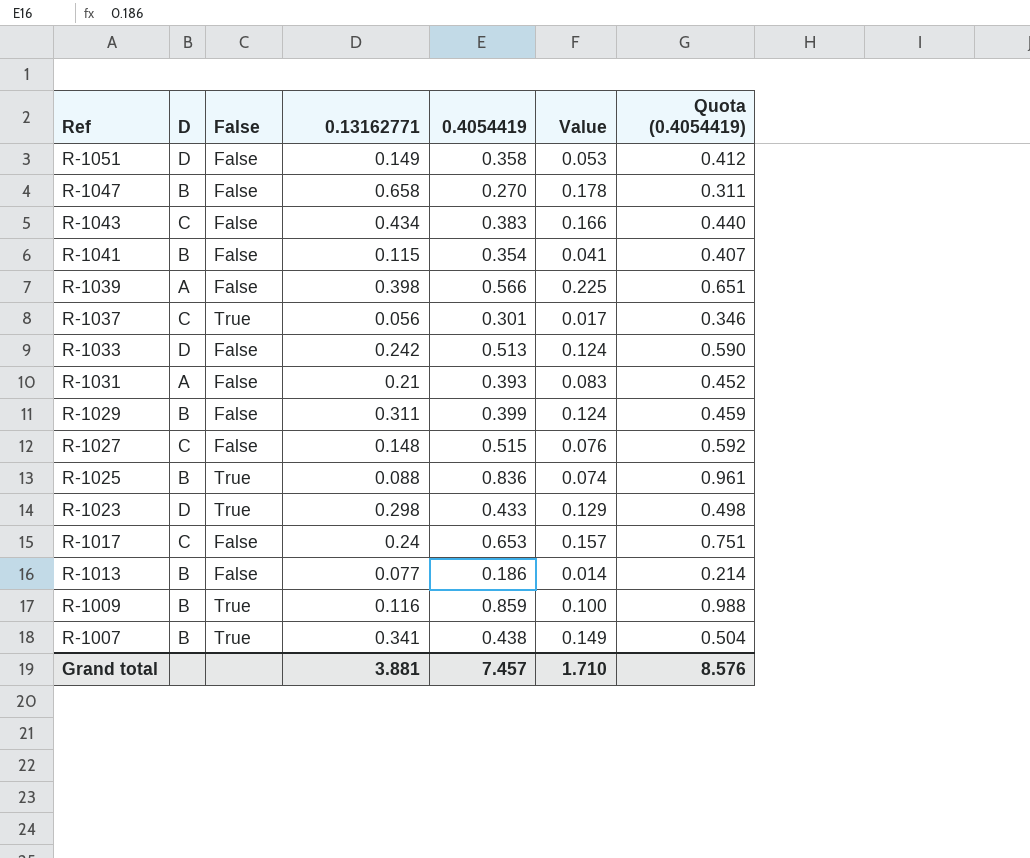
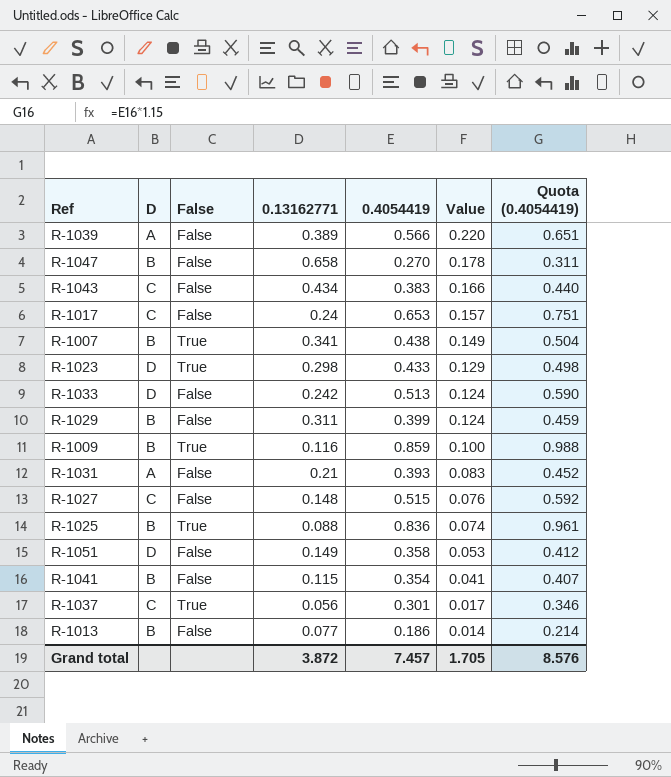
row order: Ref descending -> Value descending
R-1039 | 0.13162771: 0.398 -> 0.389
R-1039 | Value: 0.225 -> 0.220
Grand total | 0.13162771: 3.881 -> 3.872
Grand total | Value: 1.710 -> 1.705

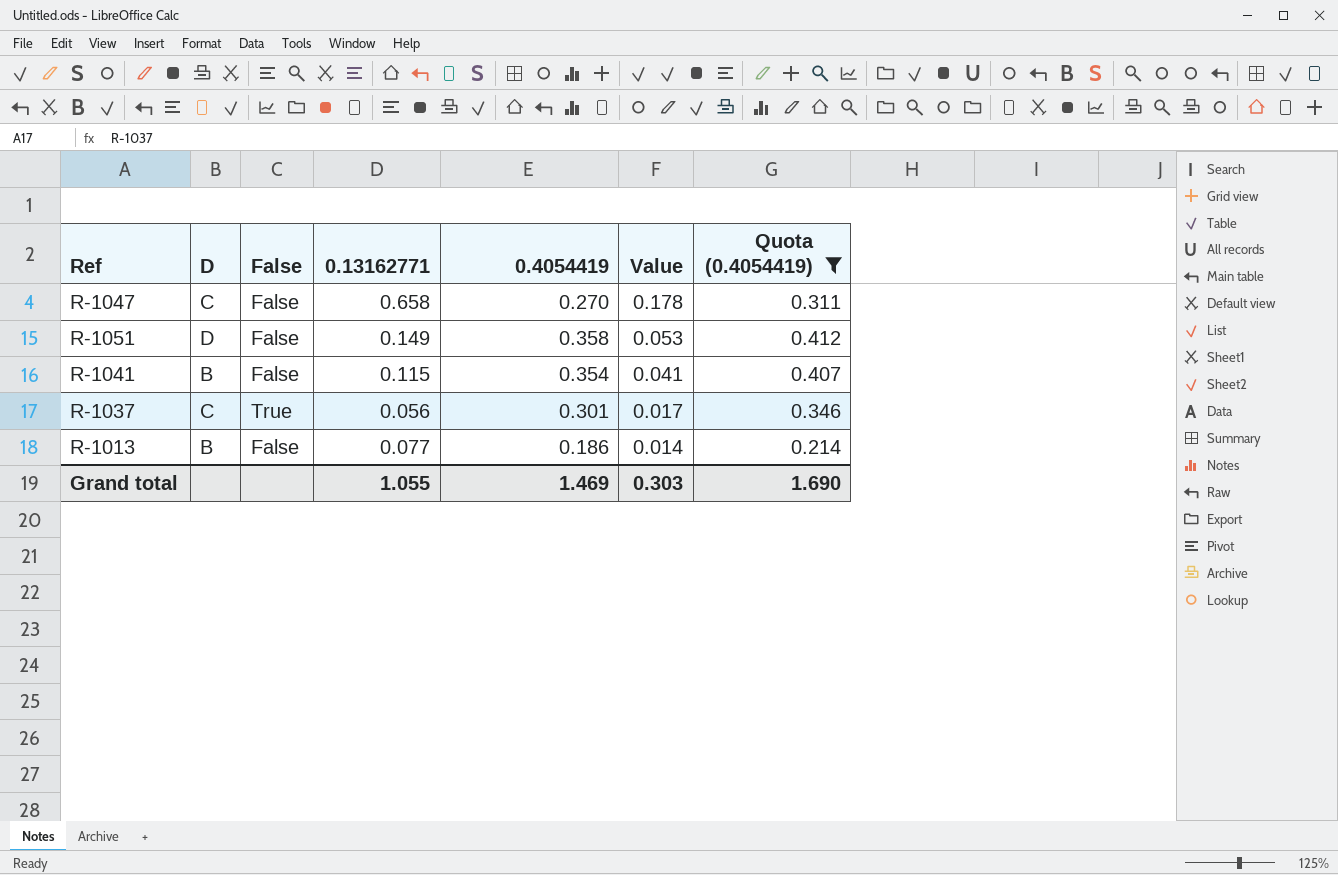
filter: none -> Quota (0.4054419) <= 0.412
R-1047 | D: B -> C
Grand total | 0.13162771: 3.872 -> 1.055
Grand total | 0.4054419: 7.457 -> 1.469
Grand total | Value: 1.705 -> 0.303
Grand total | Quota (0.4054419): 8.576 -> 1.690

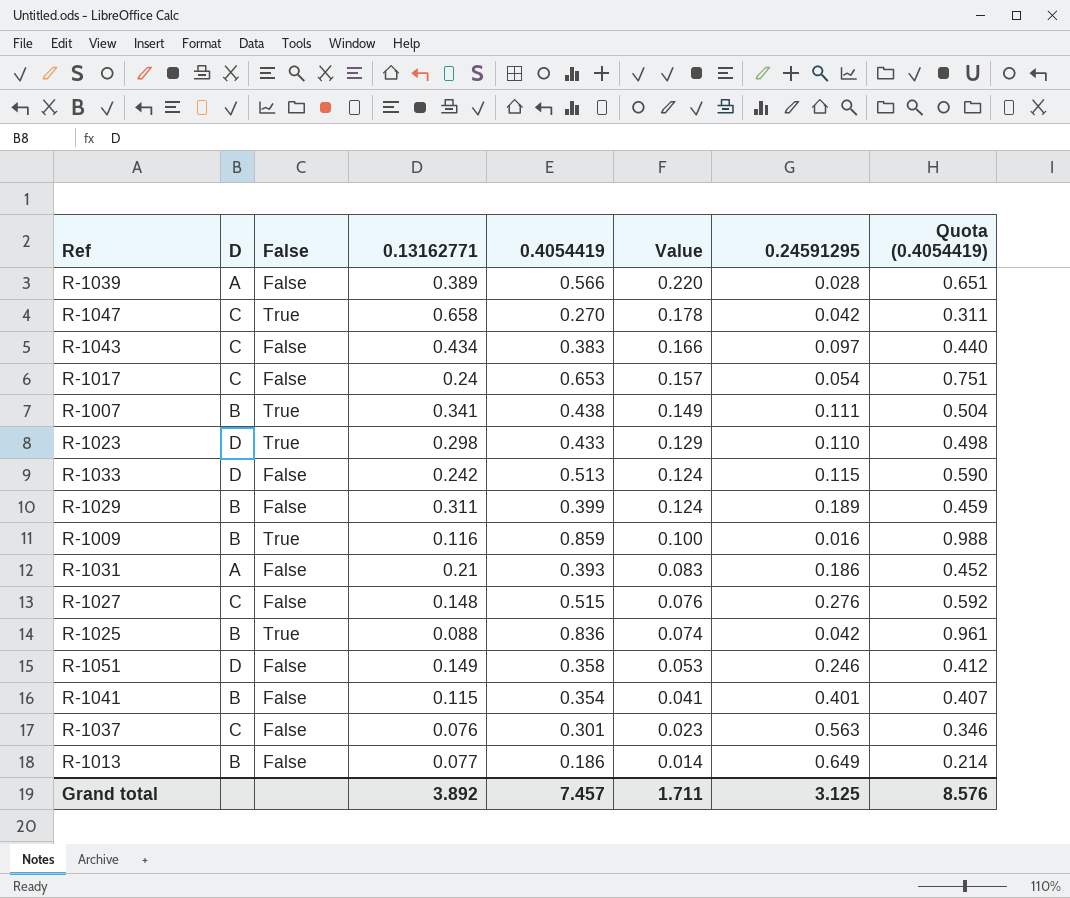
filter: Quota (0.4054419) <= 0.412 -> none
column 0.24591295 | position: none -> 7
R-1047 | False: False -> True
R-1037 | False: True -> False
R-1037 | 0.13162771: 0.056 -> 0.076
R-1037 | Value: 0.017 -> 0.023
Grand total | 0.13162771: 1.055 -> 3.892
Grand total | 0.4054419: 1.469 -> 7.457
Grand total | Value: 0.303 -> 1.711
Grand total | Quota (0.4054419): 1.690 -> 8.576

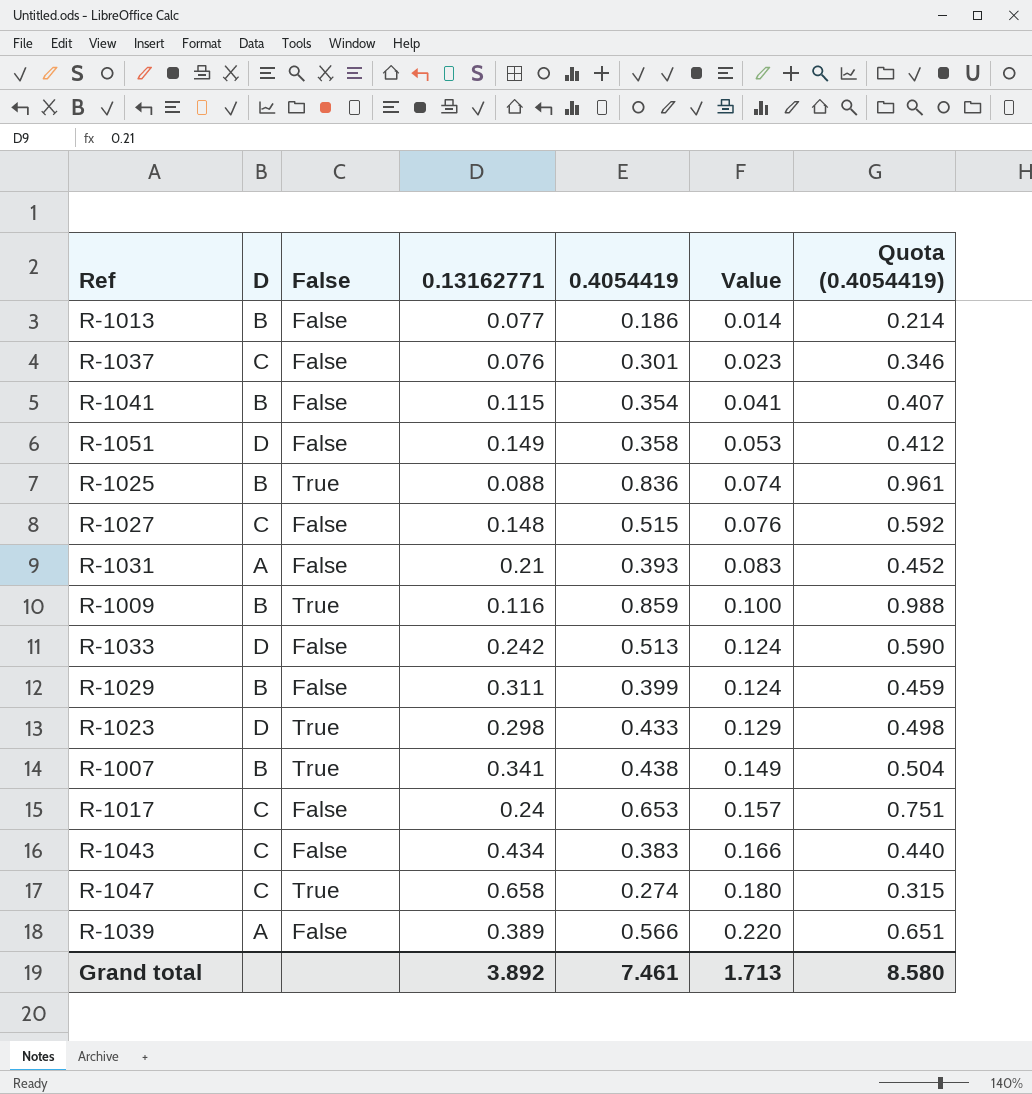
row order: Value descending -> Value ascending
column 0.24591295 | position: 7 -> none
R-1047 | 0.4054419: 0.270 -> 0.274
R-1047 | Value: 0.178 -> 0.180
R-1047 | Quota (0.4054419): 0.311 -> 0.315
Grand total | 0.4054419: 7.457 -> 7.461
Grand total | Value: 1.711 -> 1.713
Grand total | Quota (0.4054419): 8.576 -> 8.580

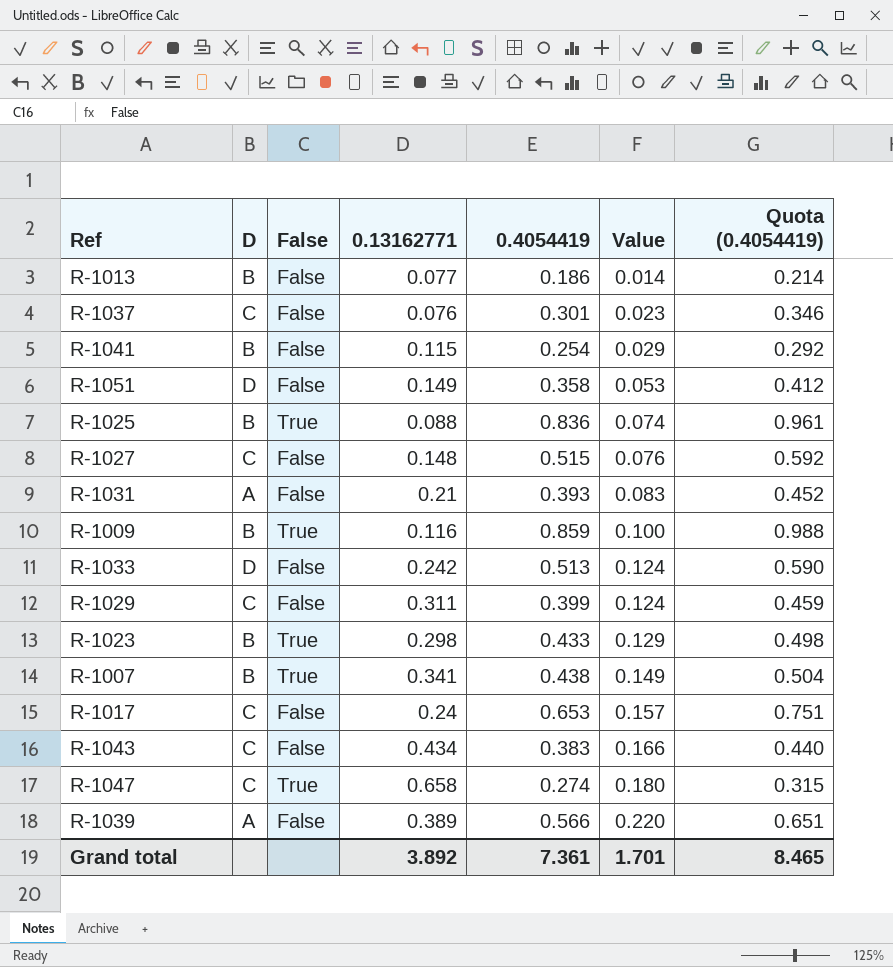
R-1041 | 0.4054419: 0.354 -> 0.254
R-1041 | Value: 0.041 -> 0.029
R-1041 | Quota (0.4054419): 0.407 -> 0.292
R-1029 | D: B -> C
R-1023 | D: D -> B
Grand total | 0.4054419: 7.461 -> 7.361
Grand total | Value: 1.713 -> 1.701
Grand total | Quota (0.4054419): 8.580 -> 8.465

